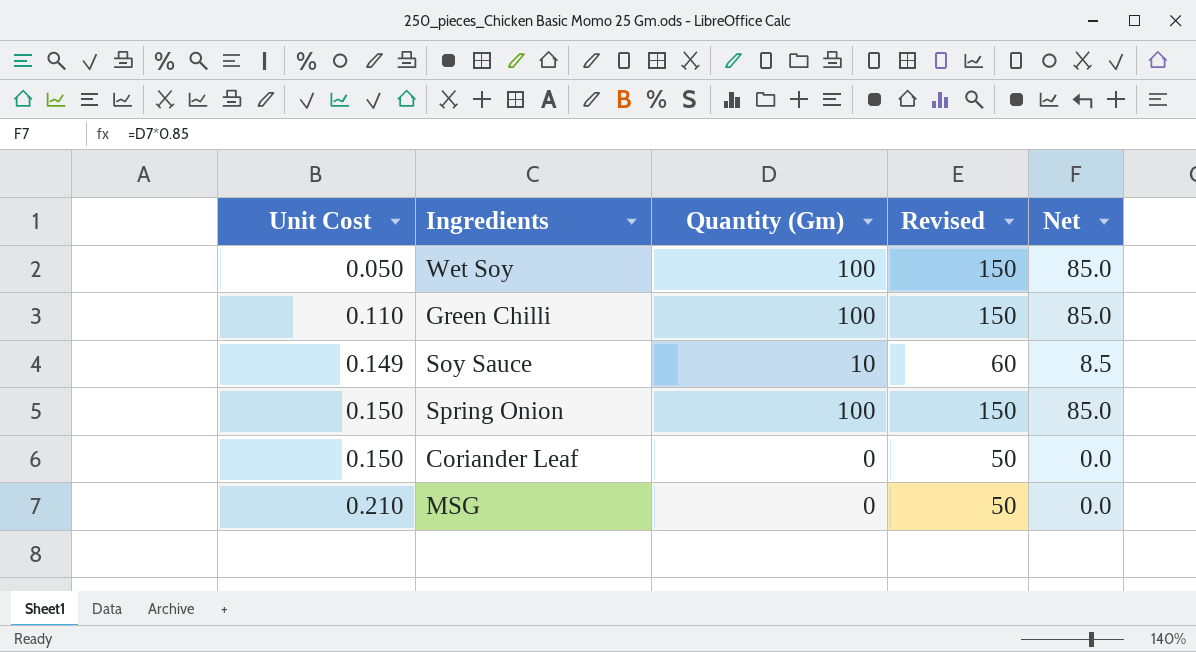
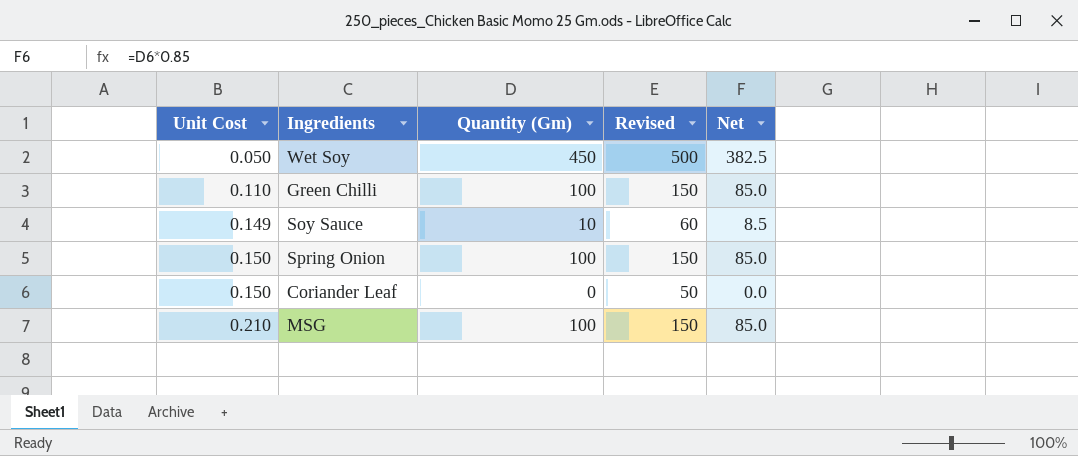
Wet Soy | Quantity (Gm): 100 -> 450
Wet Soy | Revised: 150 -> 500
Wet Soy | Net: 85.0 -> 382.5
MSG | Quantity (Gm): 0 -> 100
MSG | Revised: 50 -> 150
MSG | Net: 0.0 -> 85.0

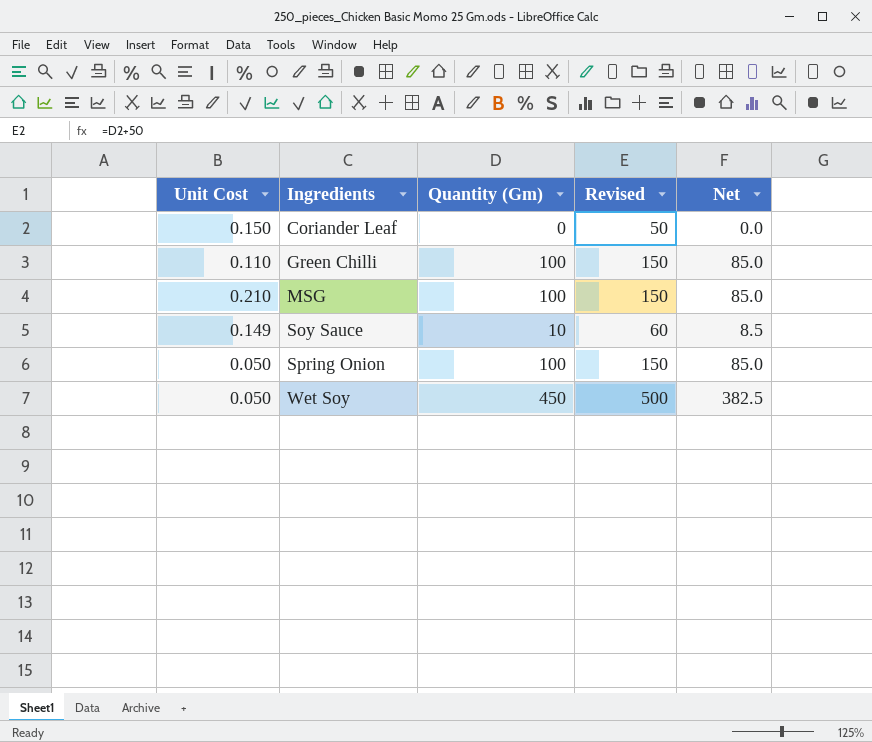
row order: Unit Cost ascending -> Ingredients ascending
Spring Onion | Unit Cost: 0.150 -> 0.050

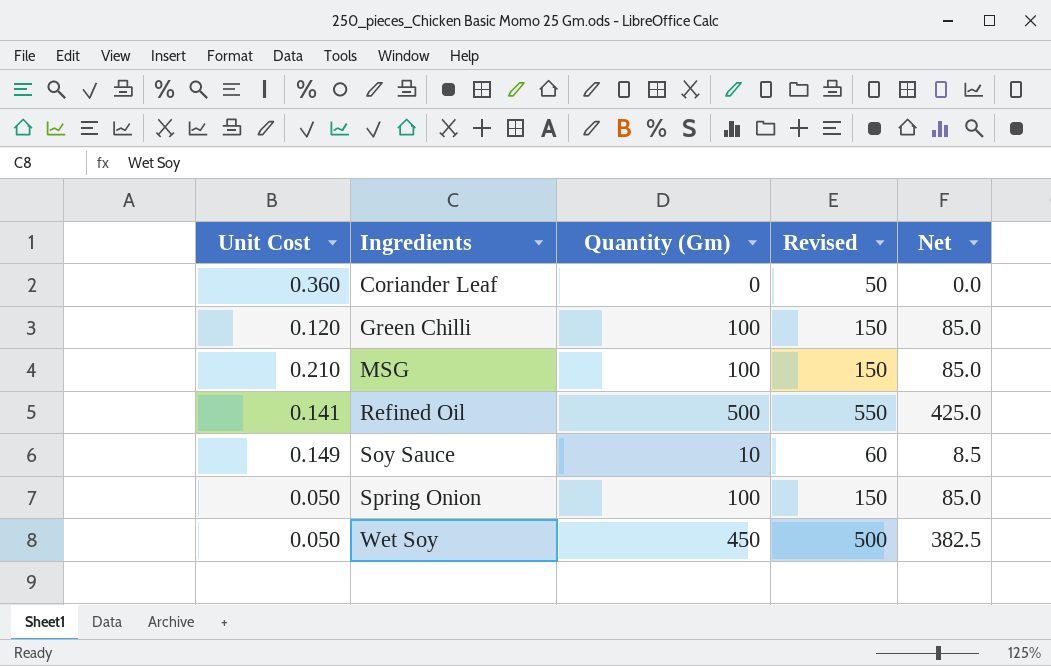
Coriander Leaf | Unit Cost: 0.150 -> 0.360
Green Chilli | Unit Cost: 0.110 -> 0.120
row Refined Oil: none -> 0.141 | 500 | 550 | 425.0

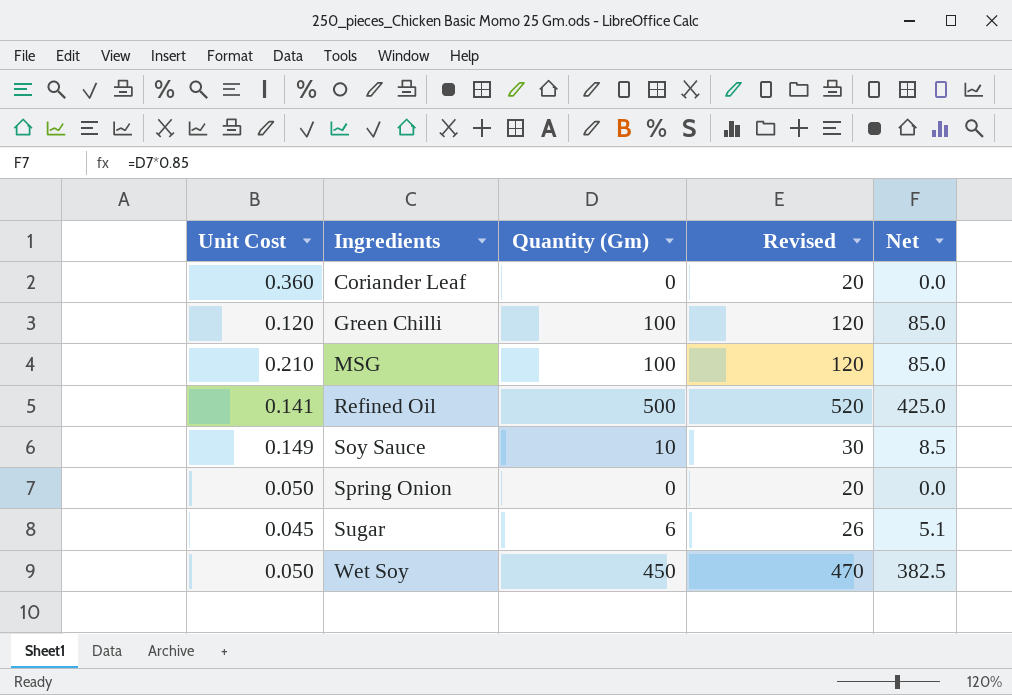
column Revised | formula: [Quantity (Gm)] + 50 -> [Quantity (Gm)] + 20
Spring Onion | Quantity (Gm): 100 -> 0
Spring Onion | Net: 85.0 -> 0.0
row Sugar: none -> 0.045 | 6 | 26 | 5.1

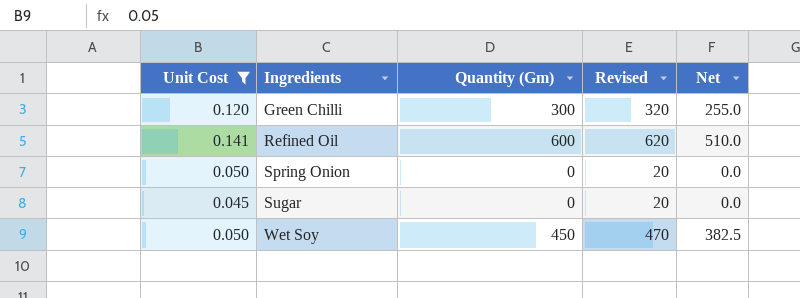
filter: none -> Unit Cost <= 0.141
Green Chilli | Quantity (Gm): 100 -> 300
Green Chilli | Revised: 120 -> 320
Green Chilli | Net: 85.0 -> 255.0
Refined Oil | Quantity (Gm): 500 -> 600
Refined Oil | Revised: 520 -> 620
Refined Oil | Net: 425.0 -> 510.0
Sugar | Quantity (Gm): 6 -> 0
Sugar | Revised: 26 -> 20
Sugar | Net: 5.1 -> 0.0

